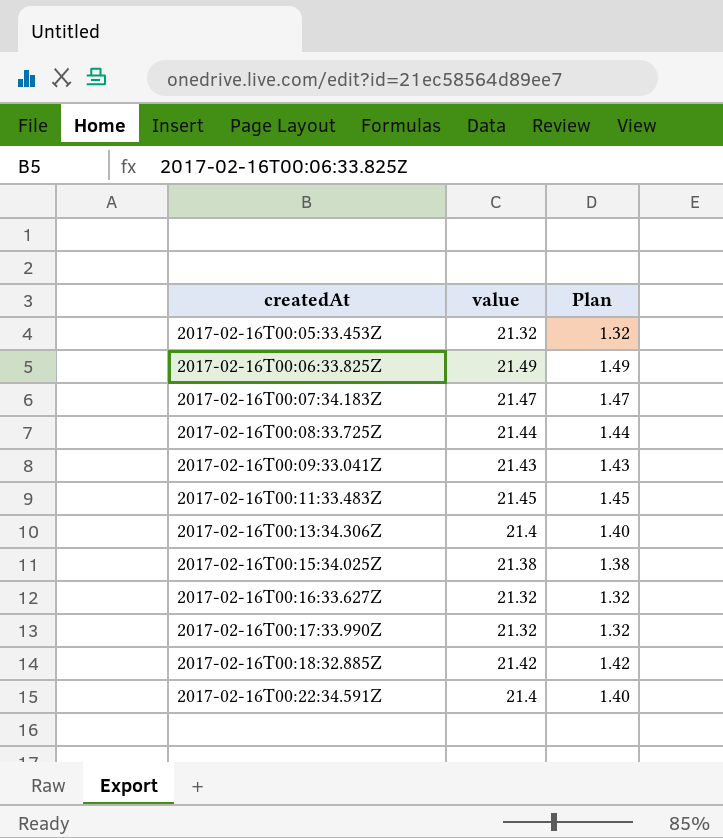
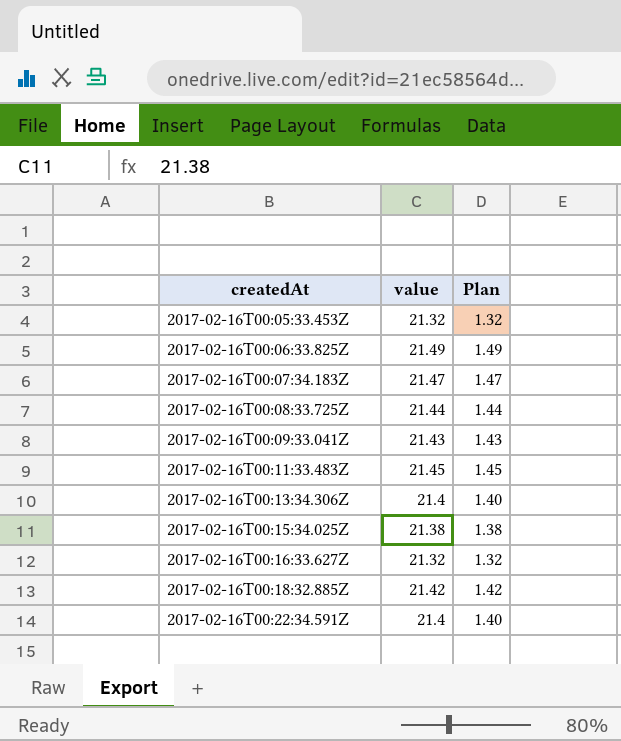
row 2017-02-16T00:17:33.990Z: 21.32 | 1.32 -> none

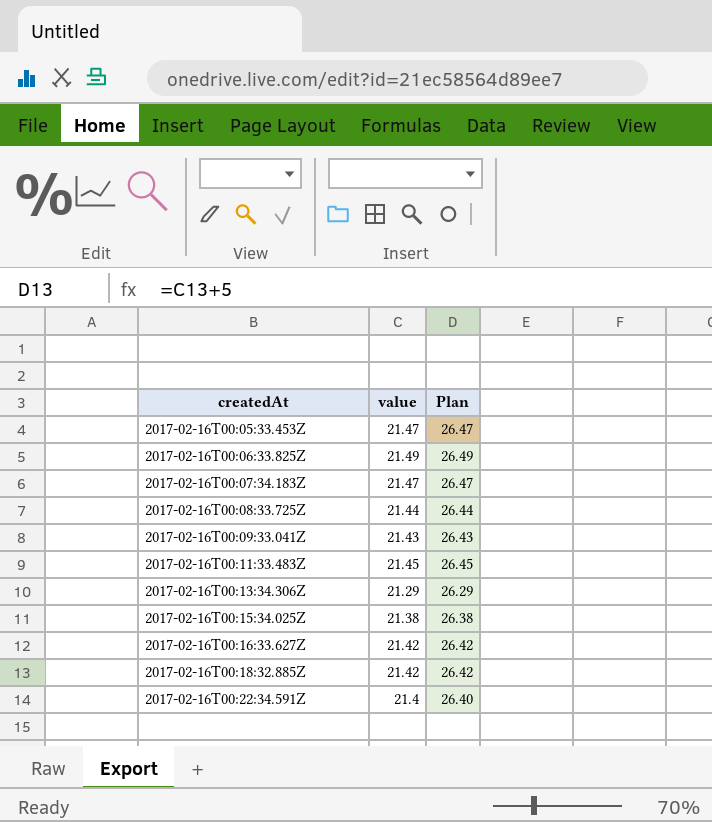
column Plan | formula: [value] - 20 -> [value] + 5
2017-02-16T00:05:33.453Z | value: 21.32 -> 21.47
2017-02-16T00:13:34.306Z | value: 21.4 -> 21.29
2017-02-16T00:16:33.627Z | value: 21.32 -> 21.42

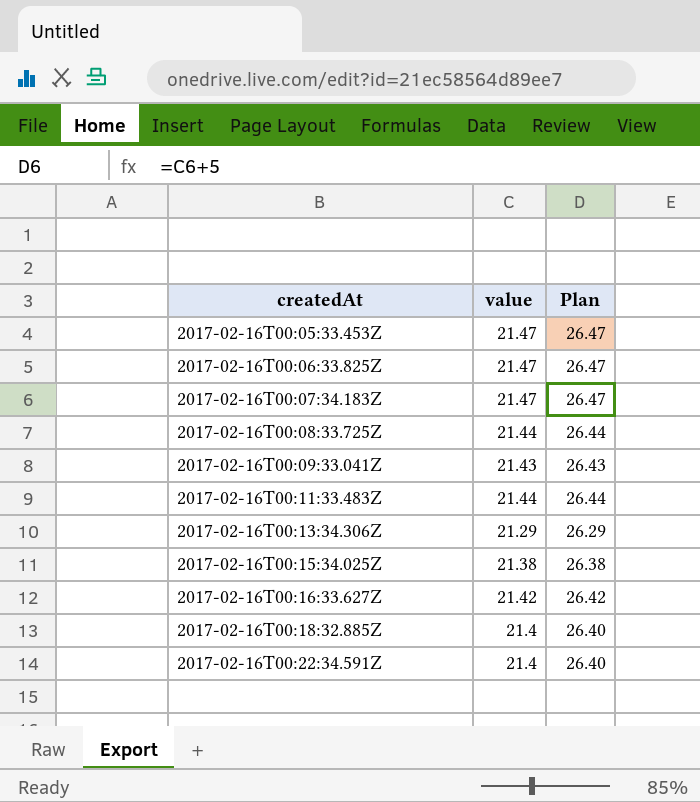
2017-02-16T00:06:33.825Z | value: 21.49 -> 21.47
2017-02-16T00:06:33.825Z | Plan: 26.49 -> 26.47
2017-02-16T00:11:33.483Z | value: 21.45 -> 21.44
2017-02-16T00:11:33.483Z | Plan: 26.45 -> 26.44
2017-02-16T00:18:32.885Z | value: 21.42 -> 21.4
2017-02-16T00:18:32.885Z | Plan: 26.42 -> 26.40

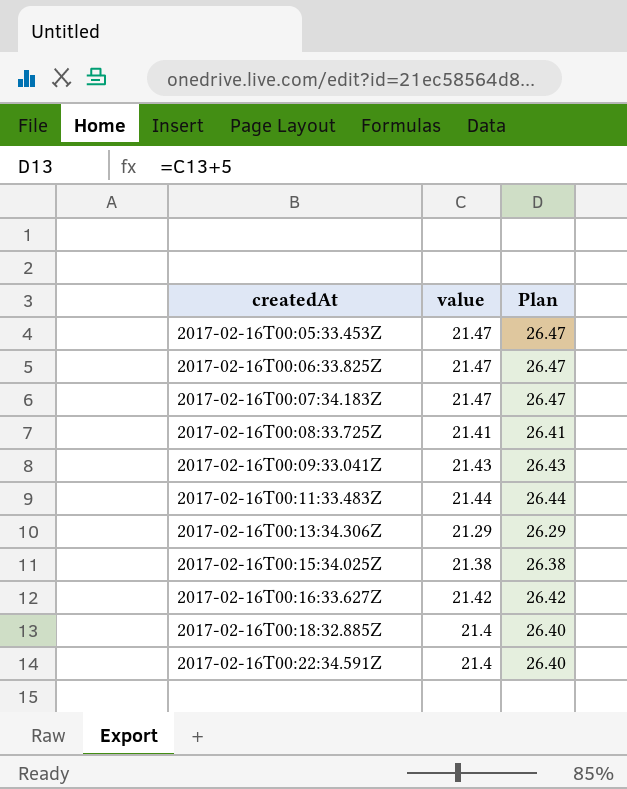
2017-02-16T00:08:33.725Z | value: 21.44 -> 21.41
2017-02-16T00:08:33.725Z | Plan: 26.44 -> 26.41

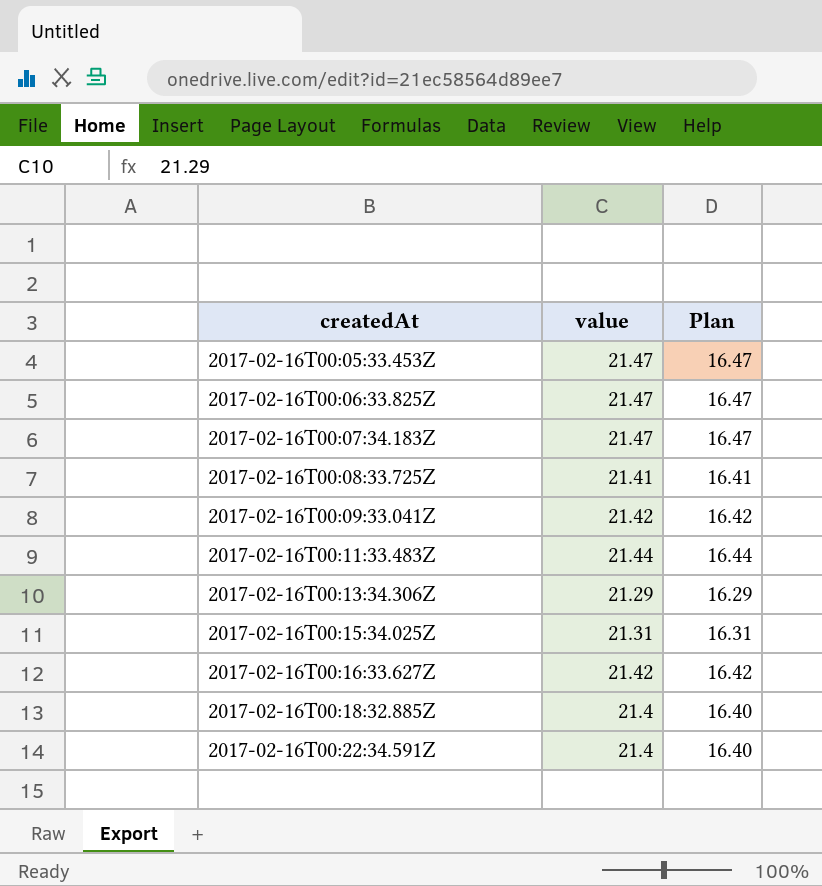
column Plan | formula: [value] + 5 -> [value] - 5
2017-02-16T00:09:33.041Z | value: 21.43 -> 21.42
2017-02-16T00:15:34.025Z | value: 21.38 -> 21.31

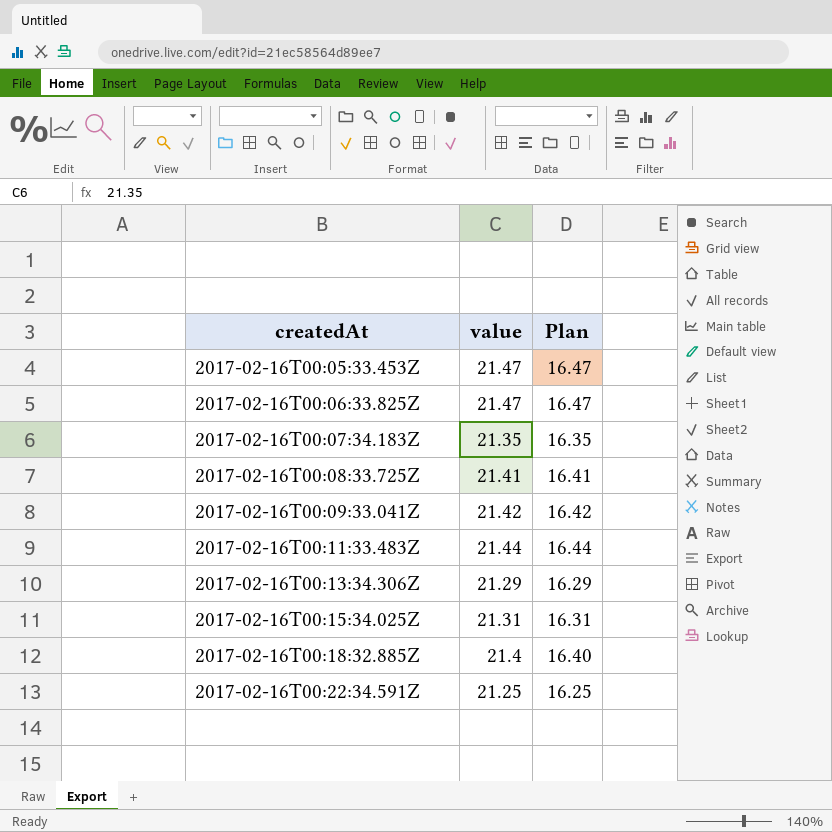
row 2017-02-16T00:16:33.627Z: 21.42 | 16.42 -> none
2017-02-16T00:07:34.183Z | value: 21.47 -> 21.35
2017-02-16T00:07:34.183Z | Plan: 16.47 -> 16.35
2017-02-16T00:22:34.591Z | value: 21.4 -> 21.25
2017-02-16T00:22:34.591Z | Plan: 16.40 -> 16.25

